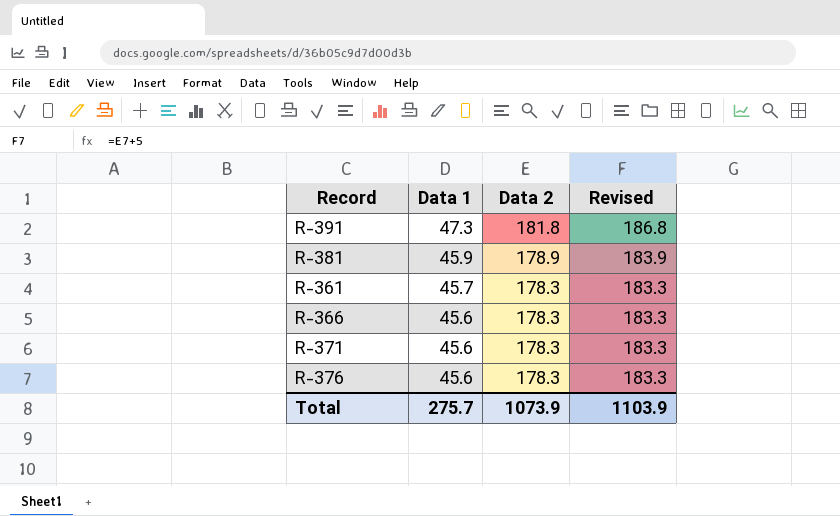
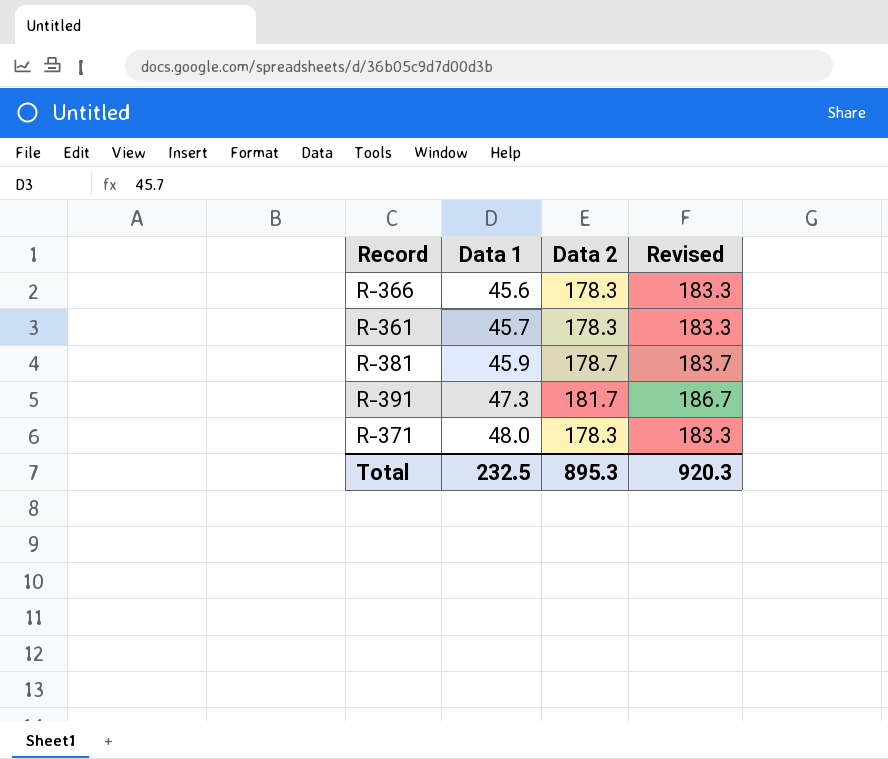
row order: Data 1 descending -> Data 1 ascending
row R-376: 45.6 | 178.3 | 183.3 -> none
R-381 | Data 2: 178.9 -> 178.7
R-381 | Revised: 183.9 -> 183.7
R-391 | Data 2: 181.8 -> 181.7
R-391 | Revised: 186.8 -> 186.7
R-371 | Data 1: 45.6 -> 48.0
Total | Data 1: 275.7 -> 232.5
Total | Data 2: 1073.9 -> 895.3
Total | Revised: 1103.9 -> 920.3

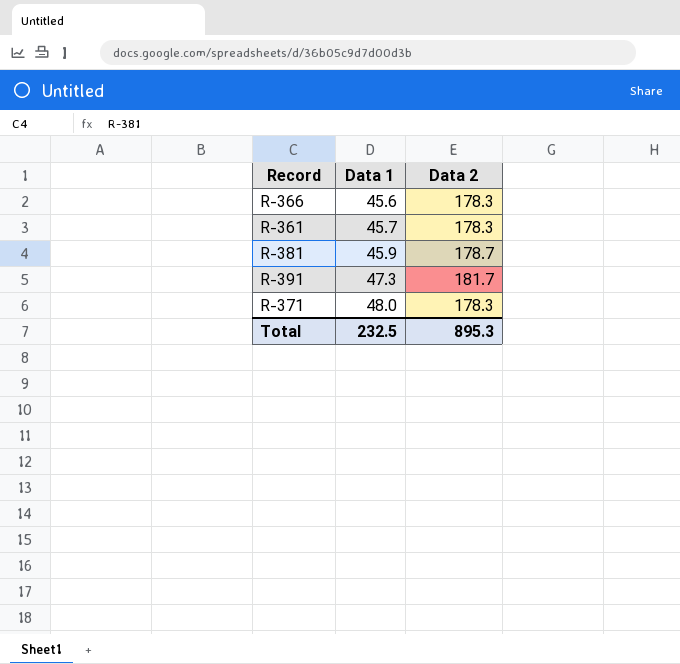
column Revised | formula: [Data 2] + 5 -> none

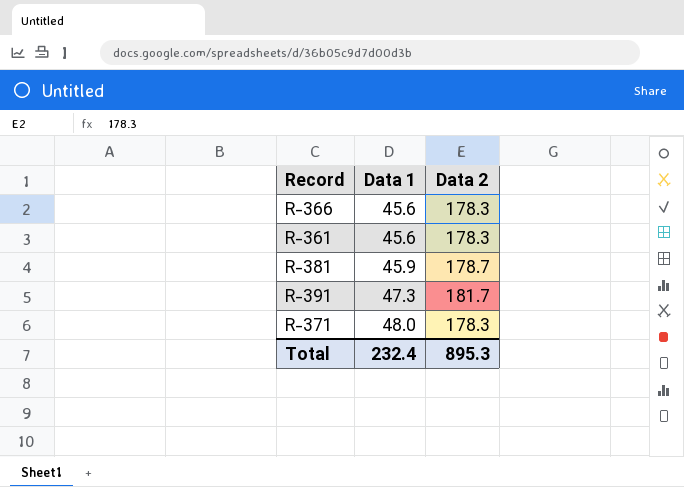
R-361 | Data 1: 45.7 -> 45.6
Total | Data 1: 232.5 -> 232.4

